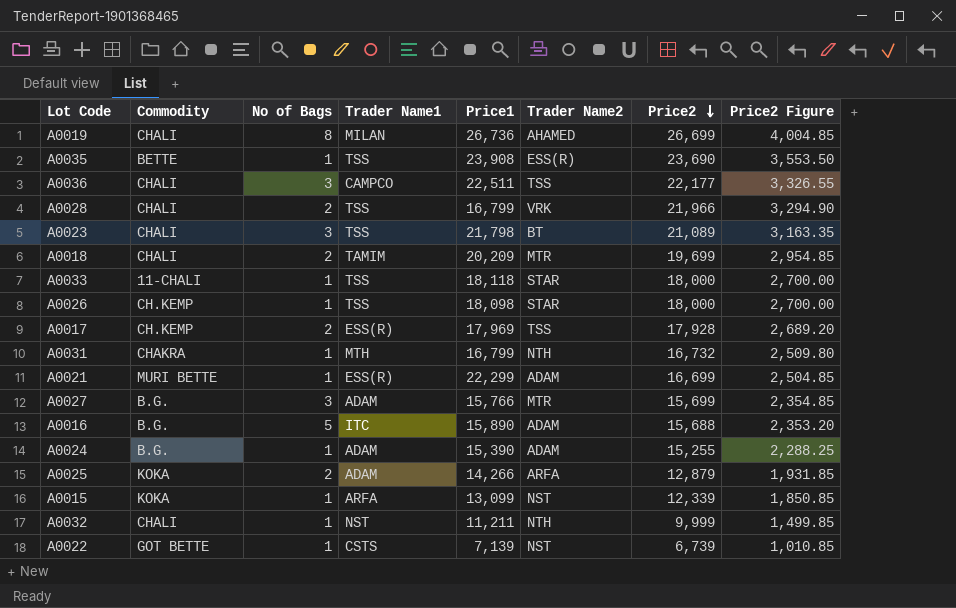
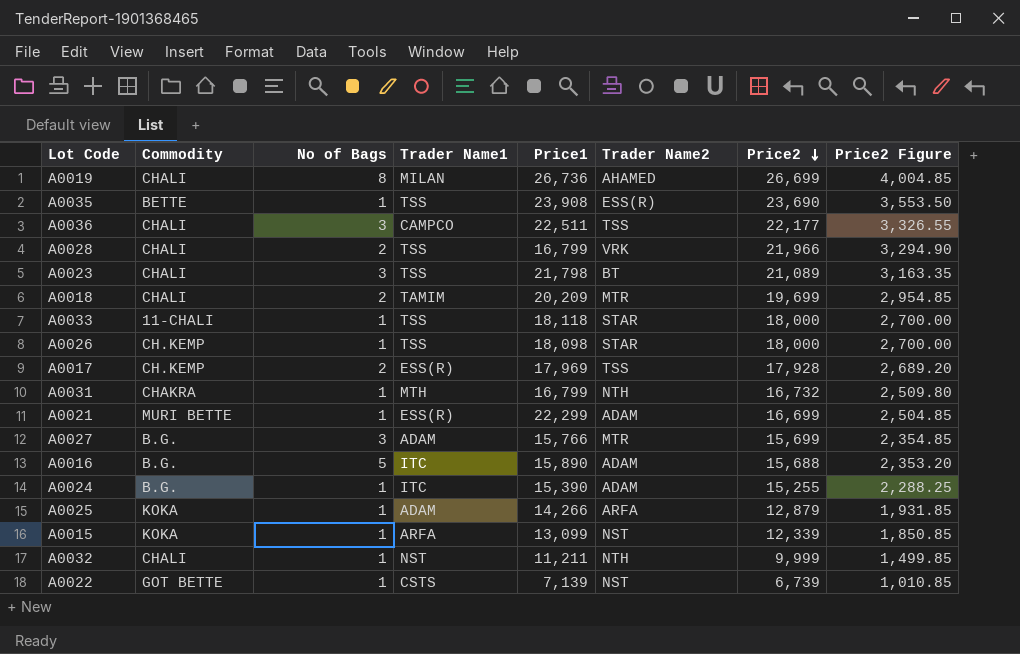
A0024 | Trader Name1: ADAM -> ITC
A0025 | No of Bags: 2 -> 1

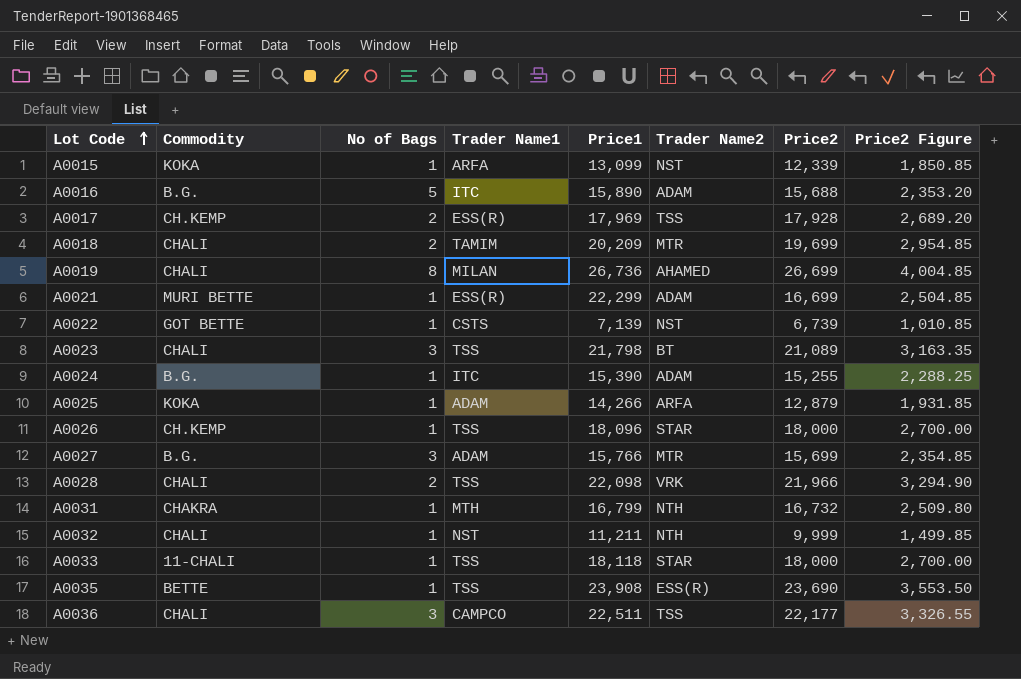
row order: Price2 descending -> Lot Code ascending
A0026 | Price1: 18,098 -> 18,096
A0028 | Price1: 16,799 -> 22,098

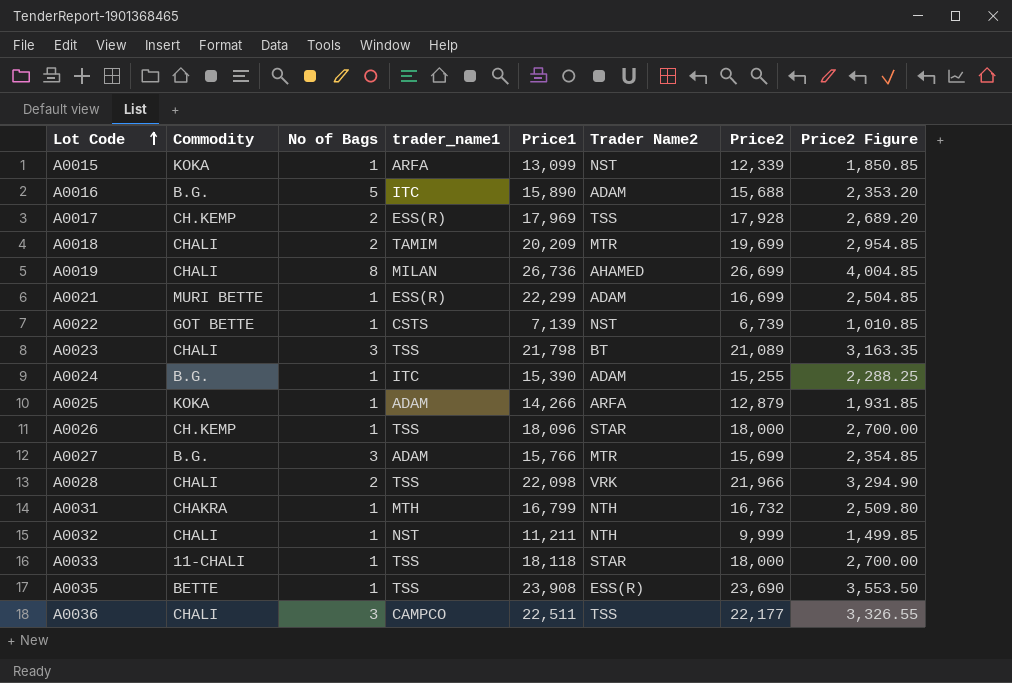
column name: Trader Name1 -> trader_name1

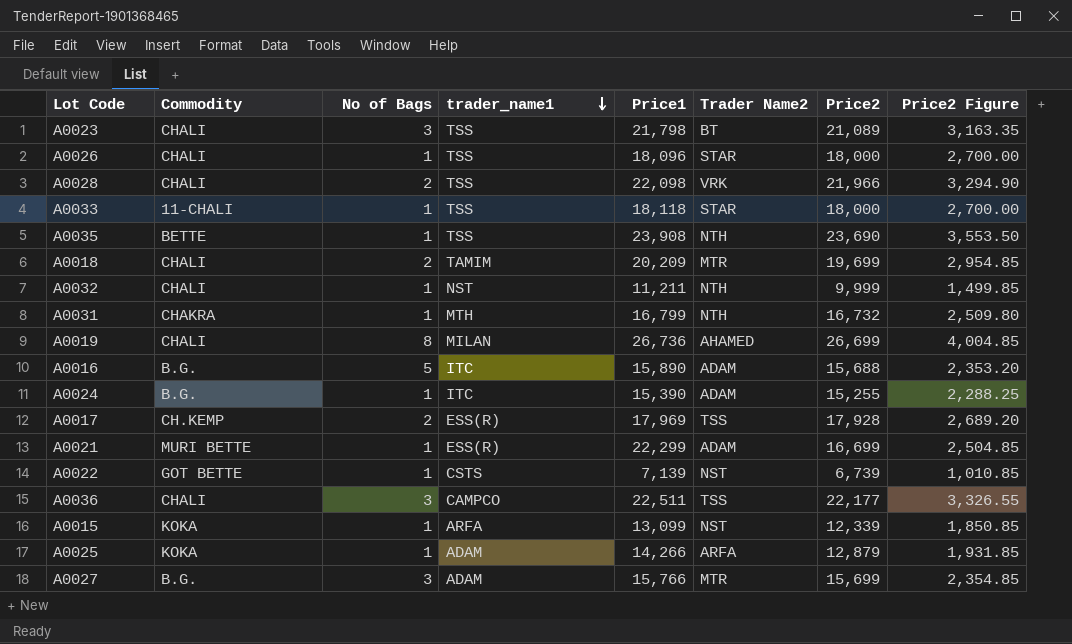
row order: Lot Code ascending -> trader_name1 descending
A0026 | Commodity: CH.KEMP -> CHALI
A0035 | Trader Name2: ESS(R) -> NTH

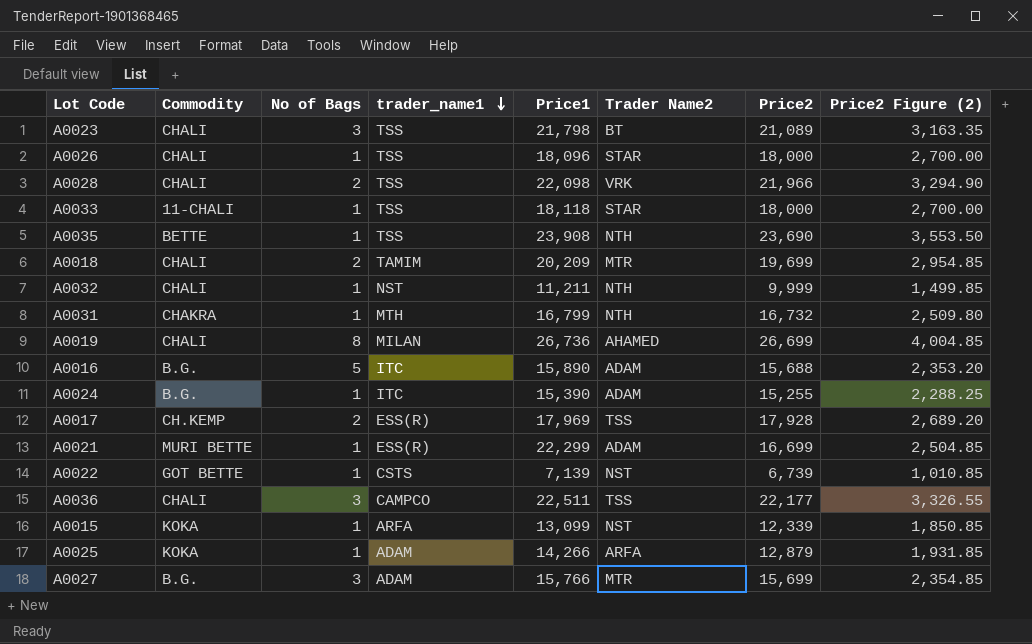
column name: Price2 Figure -> Price2 Figure (2)

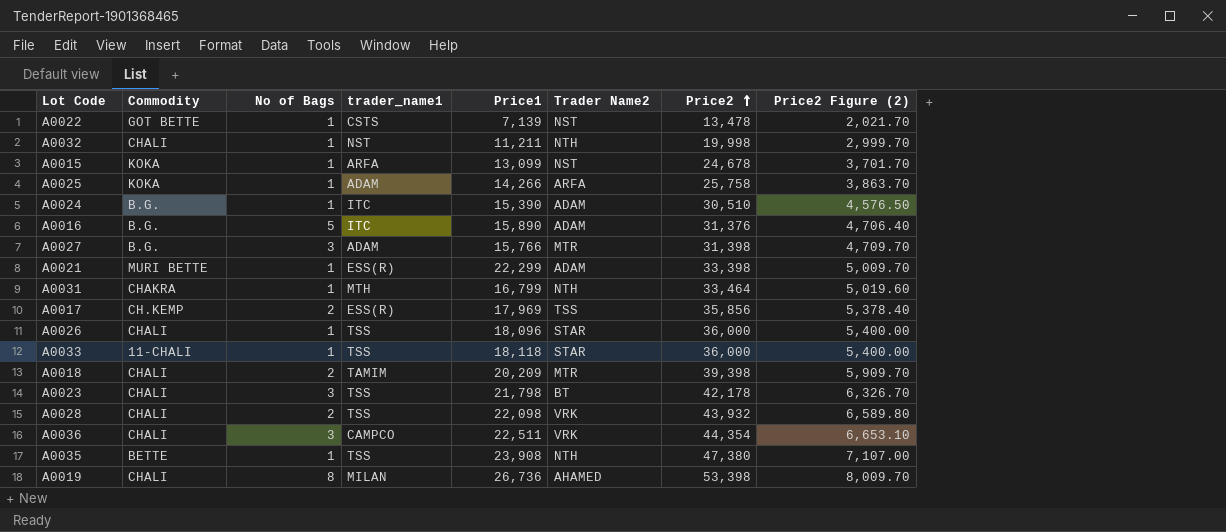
row order: trader_name1 descending -> Price2 ascending
A0022 | Price2: 6,739 -> 13,478
A0022 | Price2 Figure (2): 1,010.85 -> 2,021.70
A0032 | Price2: 9,999 -> 19,998
A0032 | Price2 Figure (2): 1,499.85 -> 2,999.70
A0015 | Price2: 12,339 -> 24,678
A0015 | Price2 Figure (2): 1,850.85 -> 3,701.70
A0025 | Price2: 12,879 -> 25,758
A0025 | Price2 Figure (2): 1,931.85 -> 3,863.70
A0024 | Price2: 15,255 -> 30,510
A0024 | Price2 Figure (2): 2,288.25 -> 4,576.50
A0016 | Price2: 15,688 -> 31,376
A0016 | Price2 Figure (2): 2,353.20 -> 4,706.40
A0027 | Price2: 15,699 -> 31,398
A0027 | Price2 Figure (2): 2,354.85 -> 4,709.70
A0021 | Price2: 16,699 -> 33,398
A0021 | Price2 Figure (2): 2,504.85 -> 5,009.70
A0031 | Price2: 16,732 -> 33,464
A0031 | Price2 Figure (2): 2,509.80 -> 5,019.60
A0017 | Price2: 17,928 -> 35,856
A0017 | Price2 Figure (2): 2,689.20 -> 5,378.40
A0026 | Price2: 18,000 -> 36,000
A0026 | Price2 Figure (2): 2,700.00 -> 5,400.00
A0033 | Price2: 18,000 -> 36,000
A0033 | Price2 Figure (2): 2,700.00 -> 5,400.00
A0018 | Price2: 19,699 -> 39,398
A0018 | Price2 Figure (2): 2,954.85 -> 5,909.70
A0023 | Price2: 21,089 -> 42,178
A0023 | Price2 Figure (2): 3,163.35 -> 6,326.70
A0028 | Price2: 21,966 -> 43,932
A0028 | Price2 Figure (2): 3,294.90 -> 6,589.80
A0036 | Trader Name2: TSS -> VRK
A0036 | Price2: 22,177 -> 44,354
A0036 | Price2 Figure (2): 3,326.55 -> 6,653.10
A0035 | Price2: 23,690 -> 47,380
A0035 | Price2 Figure (2): 3,553.50 -> 7,107.00
A0019 | Price2: 26,699 -> 53,398
A0019 | Price2 Figure (2): 4,004.85 -> 8,009.70

